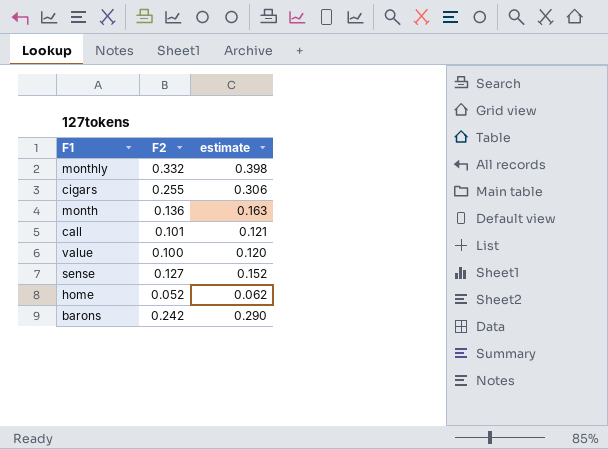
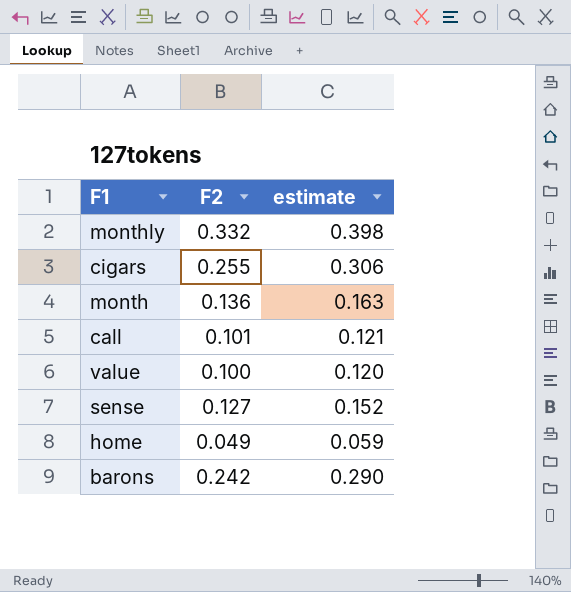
home | F2: 0.052 -> 0.049
home | estimate: 0.062 -> 0.059

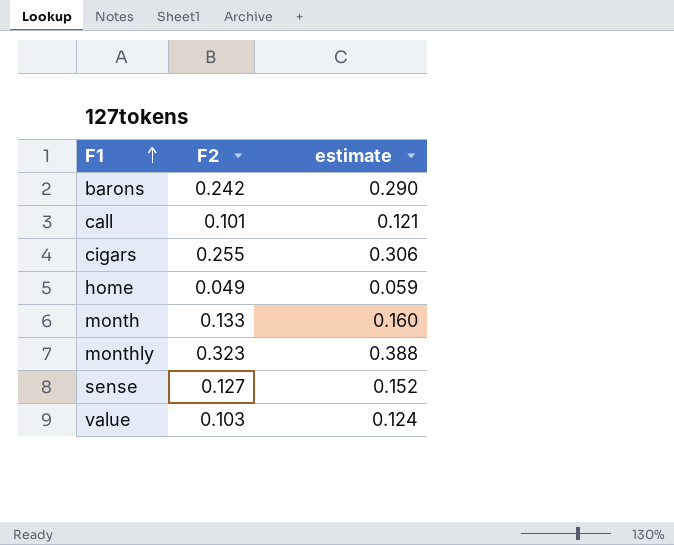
row order: none -> F1 ascending
month | F2: 0.136 -> 0.133
month | estimate: 0.163 -> 0.160
monthly | F2: 0.332 -> 0.323
monthly | estimate: 0.398 -> 0.388
value | F2: 0.100 -> 0.103
value | estimate: 0.120 -> 0.124

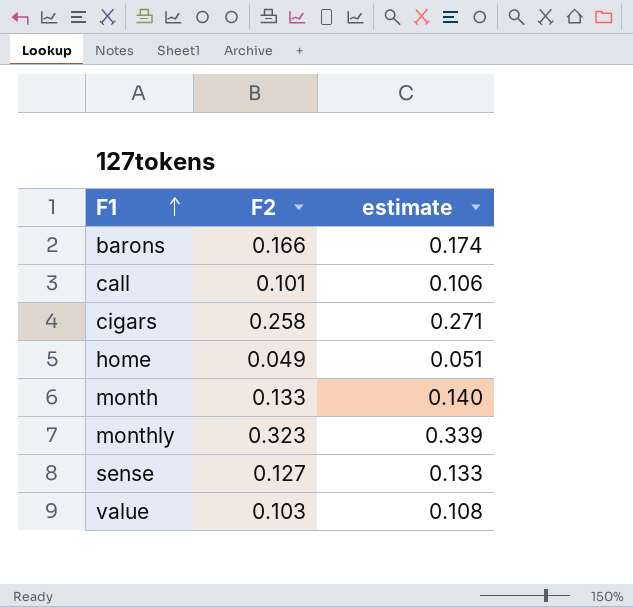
column estimate | formula: [F2] * 1.2 -> [F2] * 1.05
barons | F2: 0.242 -> 0.166
cigars | F2: 0.255 -> 0.258

